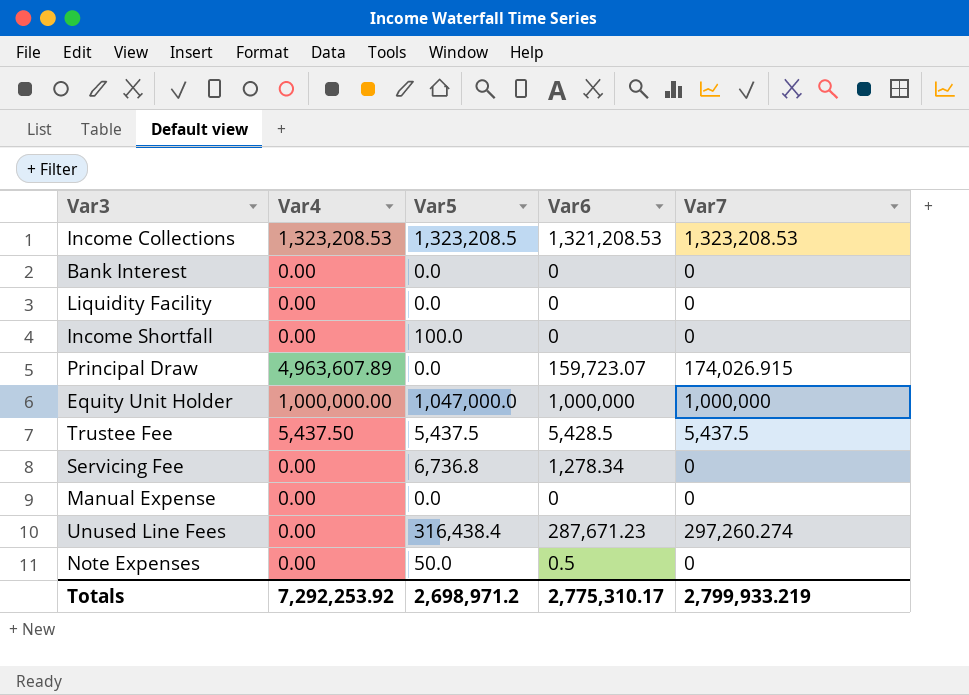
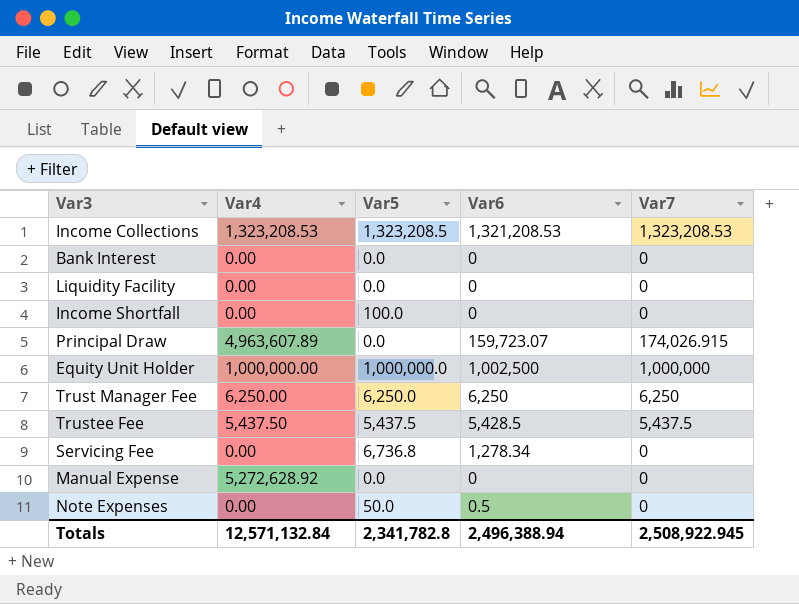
row Unused Line Fees: 0.00 | 316,438.4 | 287,671.23 | 297,260.274 -> none
Equity Unit Holder | Var5: 1,047,000.0 -> 1,000,000.0
Equity Unit Holder | Var6: 1,000,000 -> 1,002,500
row Trust Manager Fee: none -> 6,250.00 | 6,250.0 | 6,250 | 6,250
Manual Expense | Var4: 0.00 -> 5,272,628.92
Totals | Var4: 7,292,253.92 -> 12,571,132.84
Totals | Var5: 2,698,971.2 -> 2,341,782.8
Totals | Var6: 2,775,310.17 -> 2,496,388.94
Totals | Var7: 2,799,933.219 -> 2,508,922.945

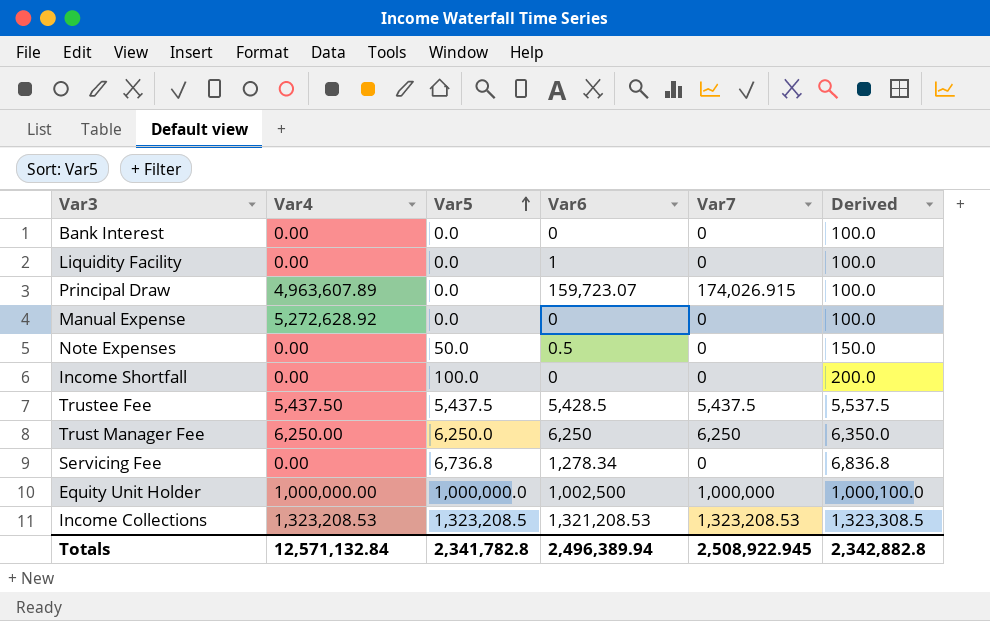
row order: none -> Var5 ascending
column Derived | formula: none -> [Var5] + 100
Liquidity Facility | Var6: 0 -> 1
Totals | Var6: 2,496,388.94 -> 2,496,389.94

